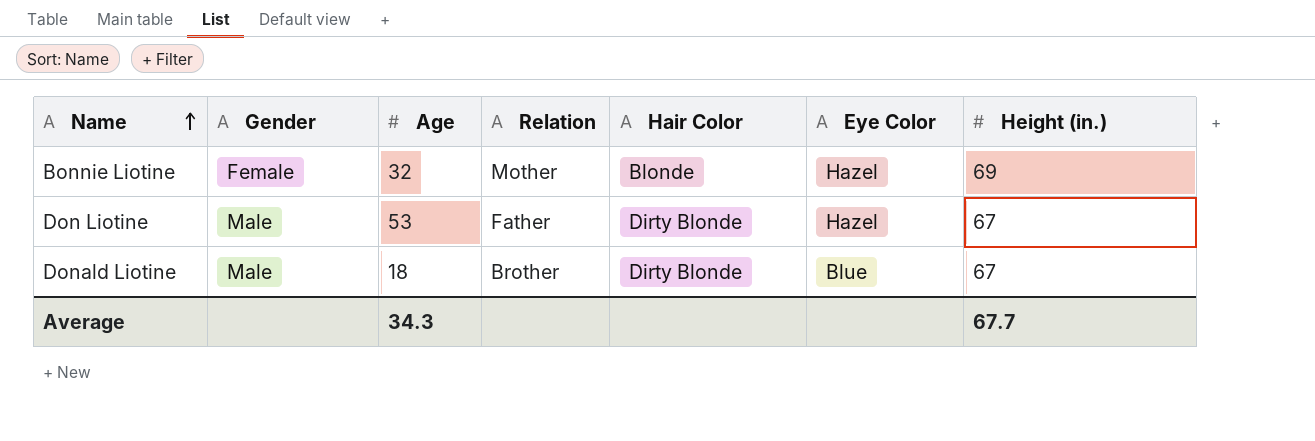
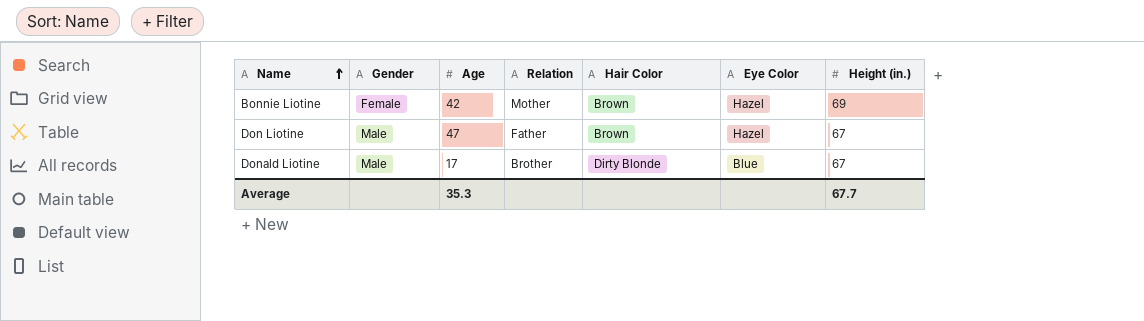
Bonnie Liotine | Age: 32 -> 42
Bonnie Liotine | Hair Color: Blonde -> Brown
Don Liotine | Age: 53 -> 47
Don Liotine | Hair Color: Dirty Blonde -> Brown
Donald Liotine | Age: 18 -> 17
Average | Age: 34.3 -> 35.3

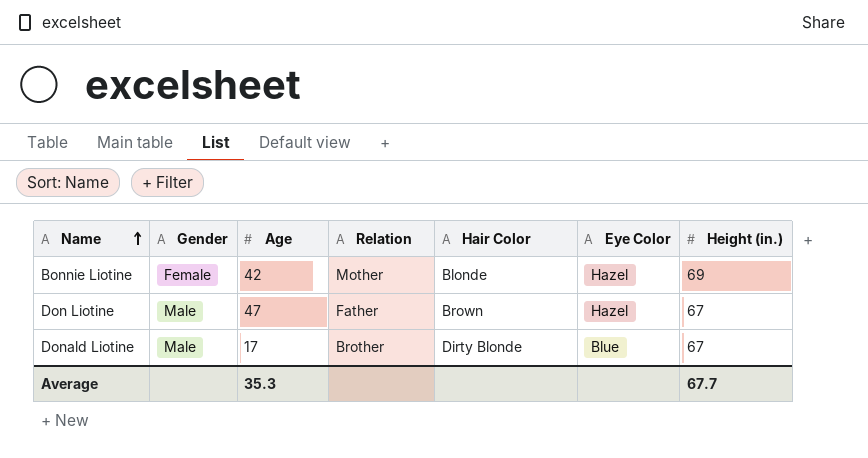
Bonnie Liotine | Hair Color: Brown -> Blonde

